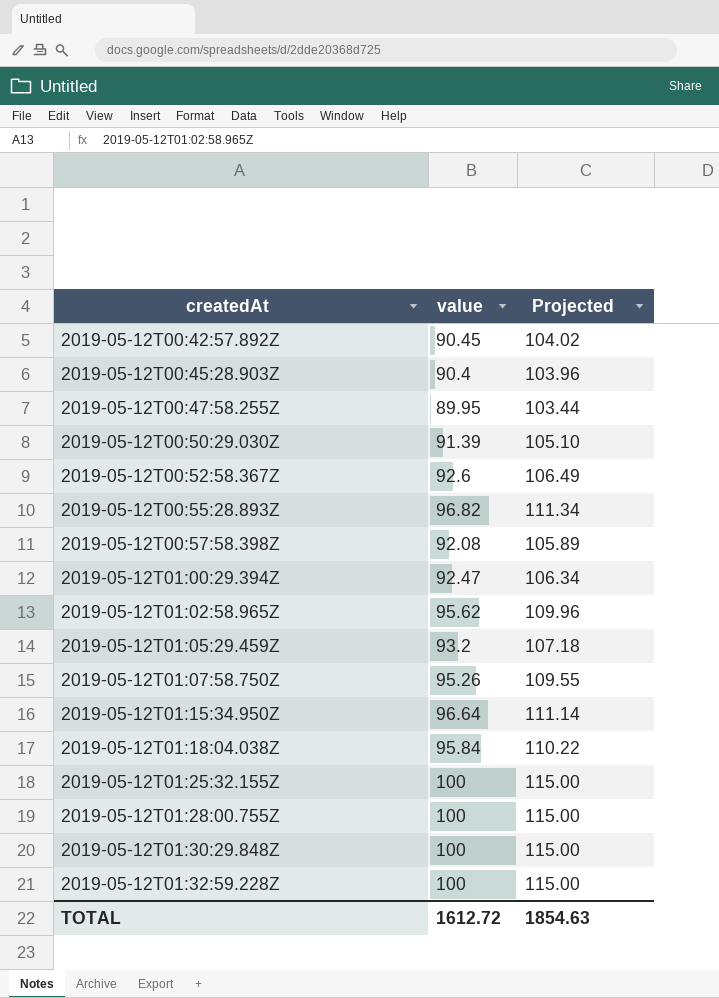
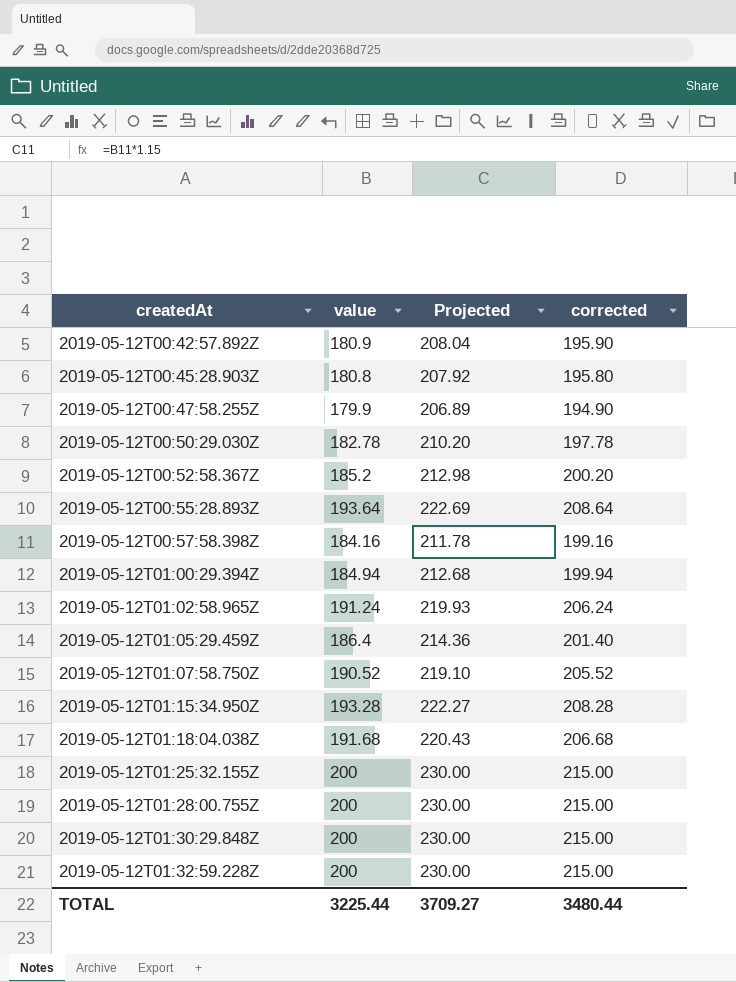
column corrected | formula: none -> [value] + 15
2019-05-12T00:42:57.892Z | value: 90.45 -> 180.9
2019-05-12T00:42:57.892Z | Projected: 104.02 -> 208.04
2019-05-12T00:45:28.903Z | value: 90.4 -> 180.8
2019-05-12T00:45:28.903Z | Projected: 103.96 -> 207.92
2019-05-12T00:47:58.255Z | value: 89.95 -> 179.9
2019-05-12T00:47:58.255Z | Projected: 103.44 -> 206.89
2019-05-12T00:50:29.030Z | value: 91.39 -> 182.78
2019-05-12T00:50:29.030Z | Projected: 105.10 -> 210.20
2019-05-12T00:52:58.367Z | value: 92.6 -> 185.2
2019-05-12T00:52:58.367Z | Projected: 106.49 -> 212.98
2019-05-12T00:55:28.893Z | value: 96.82 -> 193.64
2019-05-12T00:55:28.893Z | Projected: 111.34 -> 222.69
2019-05-12T00:57:58.398Z | value: 92.08 -> 184.16
2019-05-12T00:57:58.398Z | Projected: 105.89 -> 211.78
2019-05-12T01:00:29.394Z | value: 92.47 -> 184.94
2019-05-12T01:00:29.394Z | Projected: 106.34 -> 212.68
2019-05-12T01:02:58.965Z | value: 95.62 -> 191.24
2019-05-12T01:02:58.965Z | Projected: 109.96 -> 219.93
2019-05-12T01:05:29.459Z | value: 93.2 -> 186.4
2019-05-12T01:05:29.459Z | Projected: 107.18 -> 214.36
2019-05-12T01:07:58.750Z | value: 95.26 -> 190.52
2019-05-12T01:07:58.750Z | Projected: 109.55 -> 219.10
2019-05-12T01:15:34.950Z | value: 96.64 -> 193.28
2019-05-12T01:15:34.950Z | Projected: 111.14 -> 222.27
2019-05-12T01:18:04.038Z | value: 95.84 -> 191.68
2019-05-12T01:18:04.038Z | Projected: 110.22 -> 220.43
2019-05-12T01:25:32.155Z | value: 100 -> 200
2019-05-12T01:25:32.155Z | Projected: 115.00 -> 230.00
2019-05-12T01:28:00.755Z | value: 100 -> 200
2019-05-12T01:28:00.755Z | Projected: 115.00 -> 230.00
2019-05-12T01:30:29.848Z | value: 100 -> 200
2019-05-12T01:30:29.848Z | Projected: 115.00 -> 230.00
2019-05-12T01:32:59.228Z | value: 100 -> 200
2019-05-12T01:32:59.228Z | Projected: 115.00 -> 230.00
TOTAL | value: 1612.72 -> 3225.44
TOTAL | Projected: 1854.63 -> 3709.27

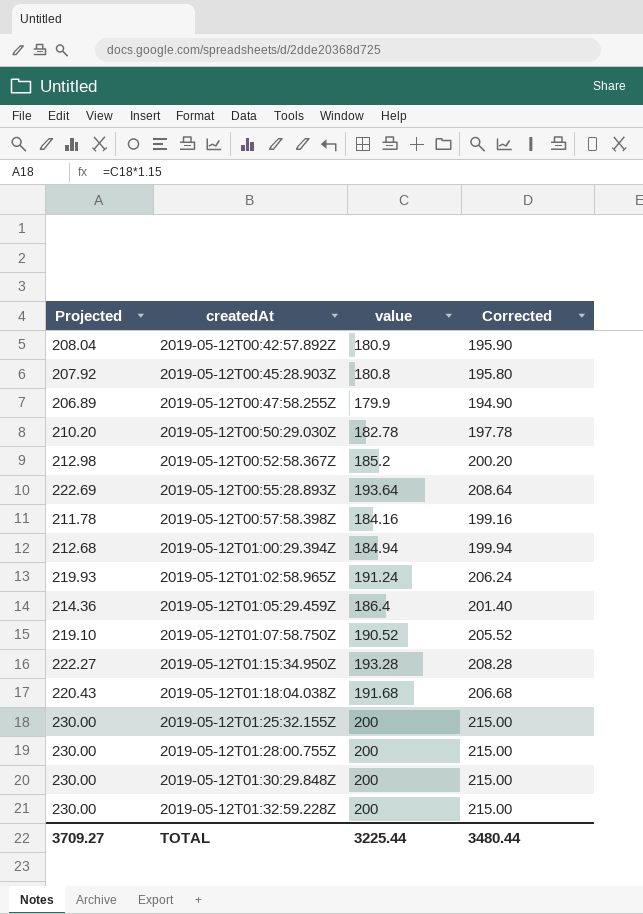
column Projected | position: 3 -> 1
column name: corrected -> Corrected

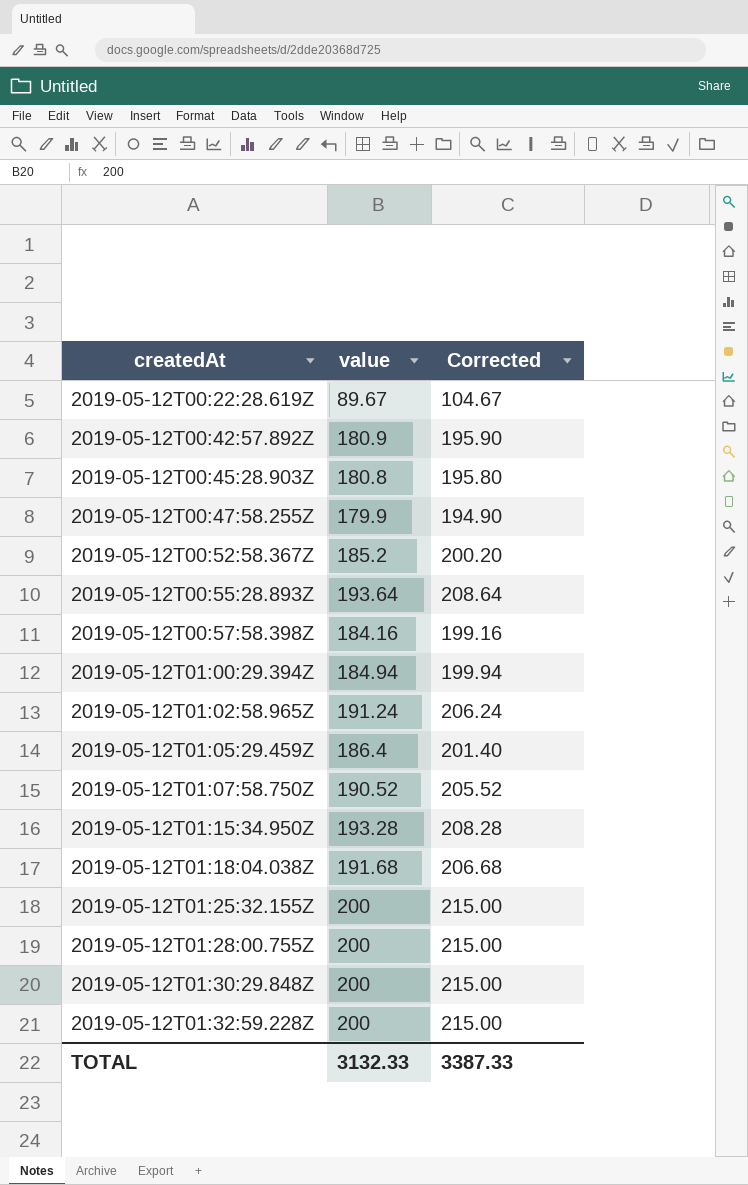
column Projected | formula: [value] * 1.15 -> none
row 2019-05-12T00:50:29.030Z: 210.20 | 182.78 | 197.78 -> none
row 2019-05-12T00:22:28.619Z: none -> 89.67 | 104.67
TOTAL | value: 3225.44 -> 3132.33
TOTAL | Corrected: 3480.44 -> 3387.33

